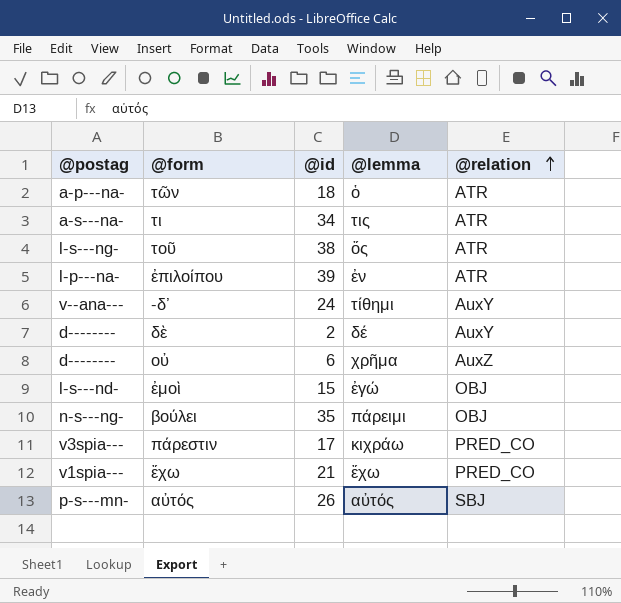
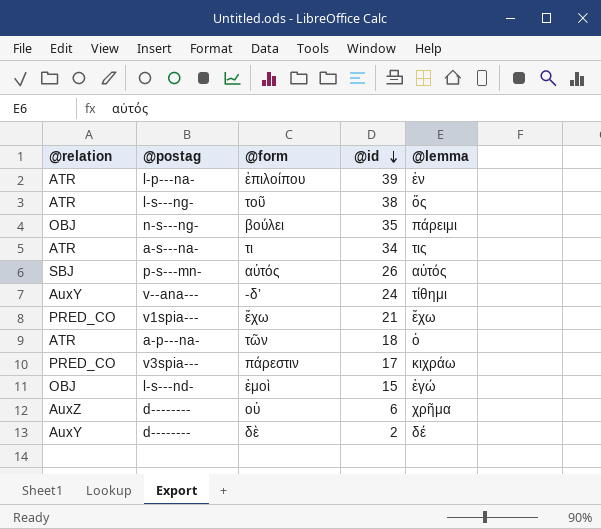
row order: @relation ascending -> @id descending
column @relation | position: 5 -> 1

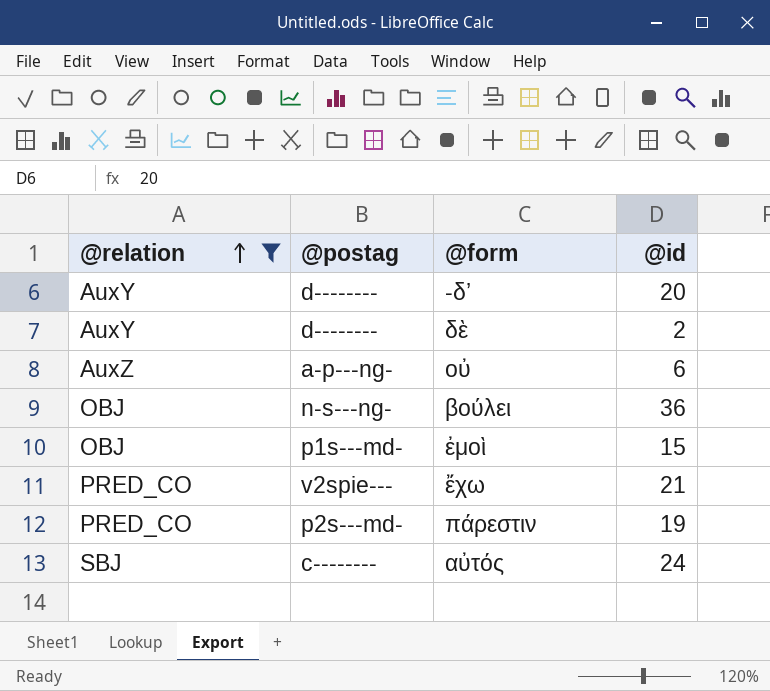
filter: none -> @relation != ATR
row order: @id descending -> @relation ascending
column @lemma | position: 5 -> none
-δ’ | @postag: v--ana--- -> d--------
-δ’ | @id: 24 -> 20
οὐ | @postag: d-------- -> a-p---ng-
βούλει | @id: 35 -> 36
ἐμοὶ | @postag: l-s---nd- -> p1s---md-
ἔχω | @postag: v1spia--- -> v2spie---
πάρεστιν | @postag: v3spia--- -> p2s---md-
πάρεστιν | @id: 17 -> 19
αὐτός | @postag: p-s---mn- -> c--------
αὐτός | @id: 26 -> 24

